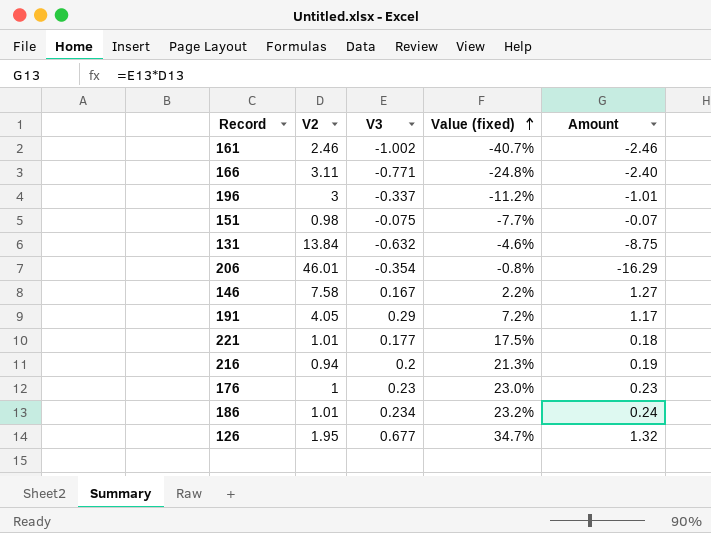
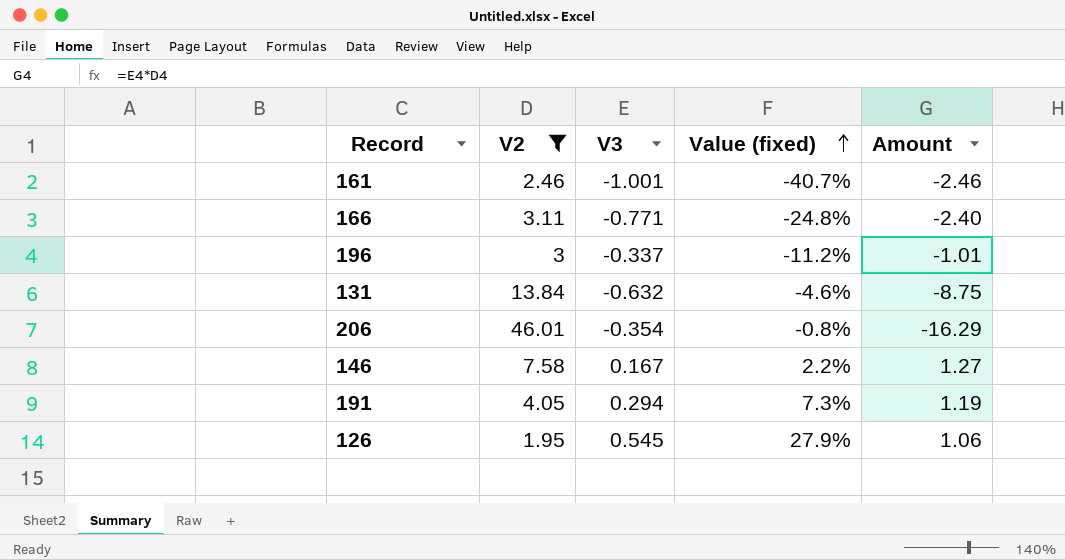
filter: none -> V2 >= 1.95
161 | V3: -1.002 -> -1.001
191 | V3: 0.29 -> 0.294
191 | Value (fixed): 7.2% -> 7.3%
191 | Amount: 1.17 -> 1.19
126 | V3: 0.677 -> 0.545
126 | Value (fixed): 34.7% -> 27.9%
126 | Amount: 1.32 -> 1.06

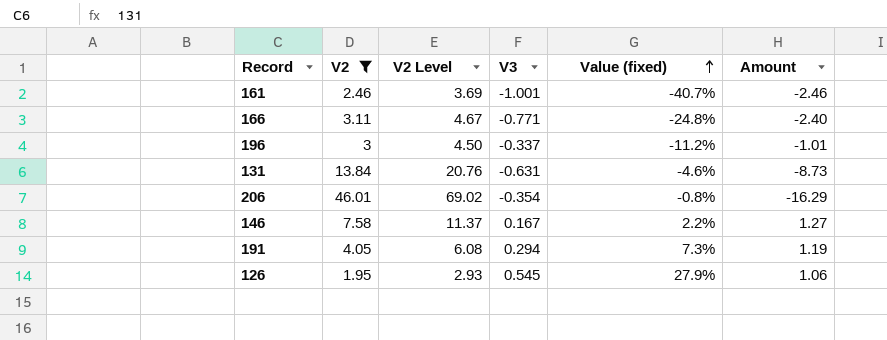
column V2 Level | formula: none -> [V2] * 1.5
131 | V3: -0.632 -> -0.631
131 | Amount: -8.75 -> -8.73

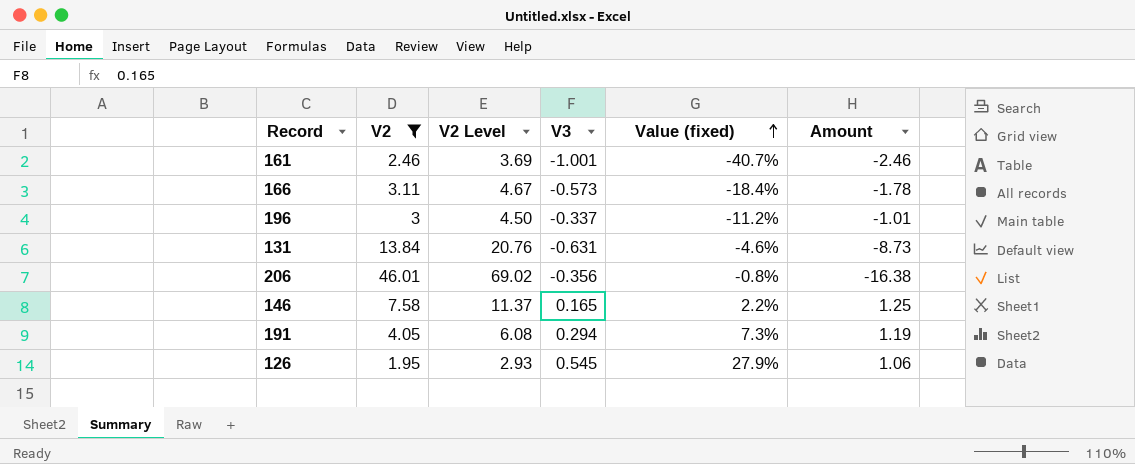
166 | V3: -0.771 -> -0.573
166 | Value (fixed): -24.8% -> -18.4%
166 | Amount: -2.40 -> -1.78
206 | V3: -0.354 -> -0.356
206 | Amount: -16.29 -> -16.38
146 | V3: 0.167 -> 0.165
146 | Amount: 1.27 -> 1.25

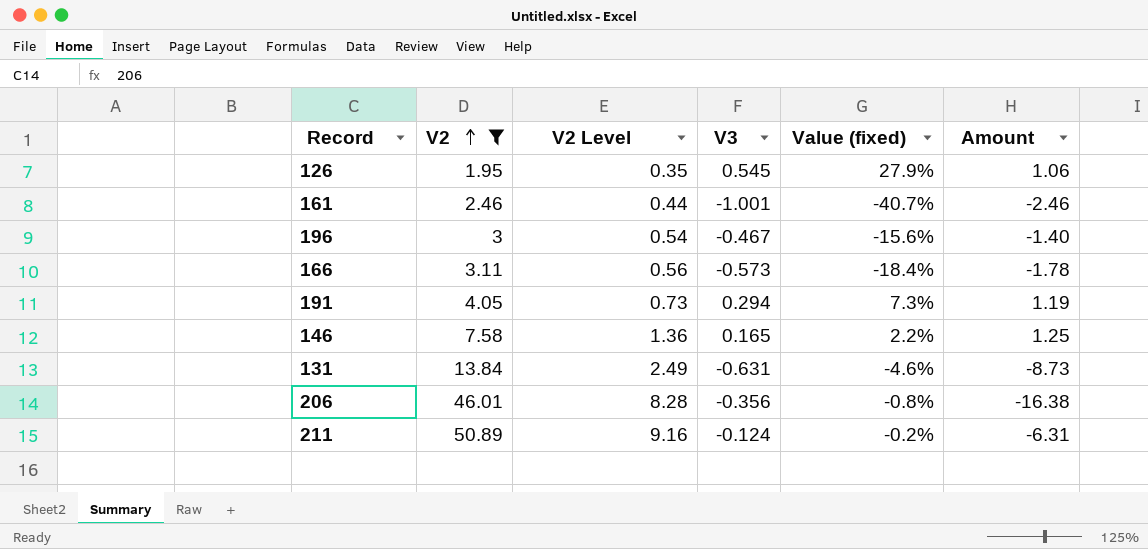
row order: Value (fixed) ascending -> V2 ascending
column V2 Level | formula: [V2] * 1.5 -> [V2] * 0.18
196 | V3: -0.337 -> -0.467
196 | Value (fixed): -11.2% -> -15.6%
196 | Amount: -1.01 -> -1.40
row 211: none -> 50.89 | 9.16 | -0.124 | -0.2% | -6.31

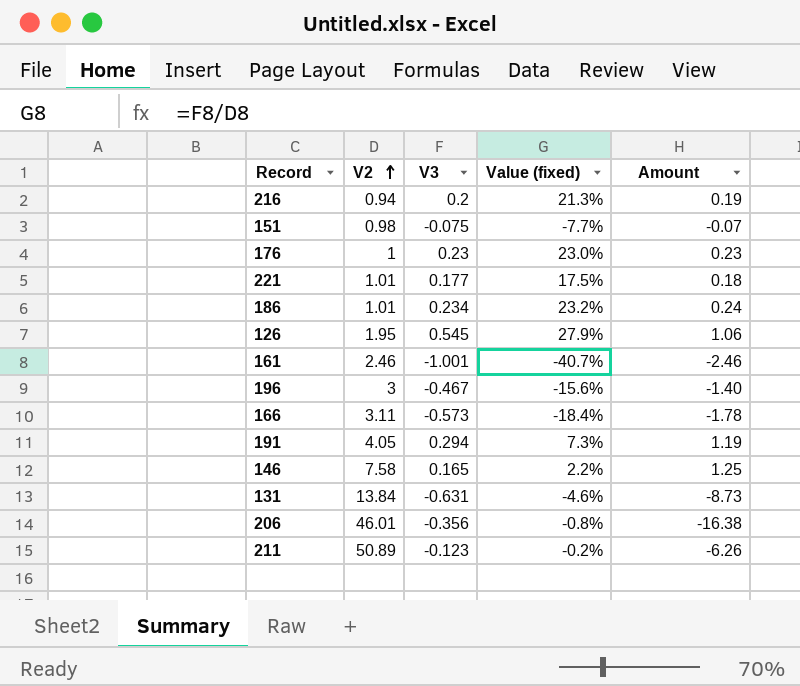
filter: V2 >= 1.95 -> none
column V2 Level | formula: [V2] * 0.18 -> none
211 | V3: -0.124 -> -0.123
211 | Amount: -6.31 -> -6.26

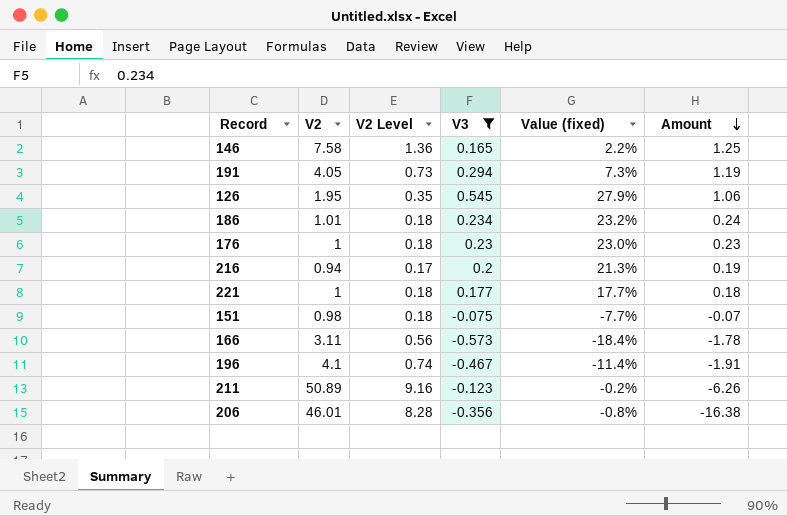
filter: none -> V3 >= -0.573
row order: V2 ascending -> Amount descending
column V2 Level | formula: none -> [V2] * 0.18
221 | V2: 1.01 -> 1
221 | Value (fixed): 17.5% -> 17.7%
196 | V2: 3 -> 4.1
196 | Value (fixed): -15.6% -> -11.4%
196 | Amount: -1.40 -> -1.91

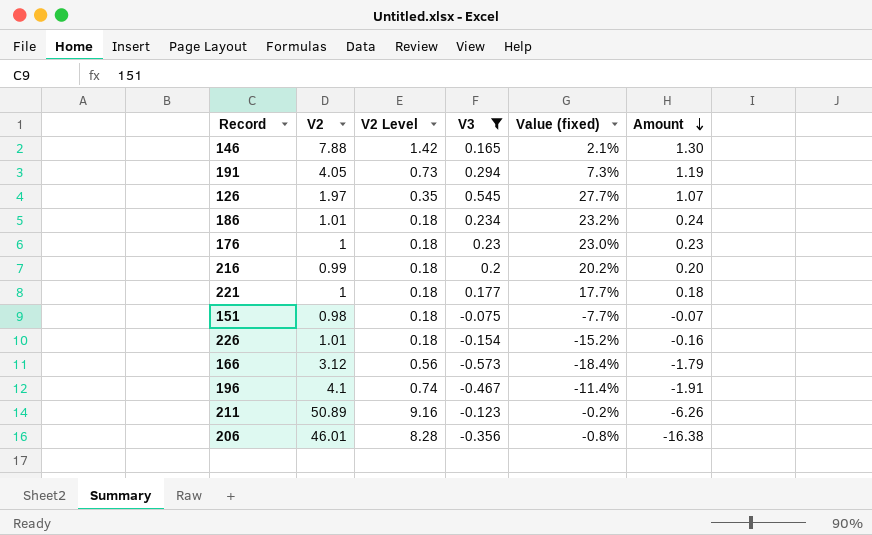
146 | V2: 7.58 -> 7.88
146 | V2 Level: 1.36 -> 1.42
146 | Value (fixed): 2.2% -> 2.1%
146 | Amount: 1.25 -> 1.30
126 | V2: 1.95 -> 1.97
126 | Value (fixed): 27.9% -> 27.7%
126 | Amount: 1.06 -> 1.07
216 | V2: 0.94 -> 0.99
216 | V2 Level: 0.17 -> 0.18
216 | Value (fixed): 21.3% -> 20.2%
216 | Amount: 0.19 -> 0.20
row 226: none -> 1.01 | 0.18 | -0.154 | -15.2% | -0.16
166 | V2: 3.11 -> 3.12
166 | Amount: -1.78 -> -1.79

